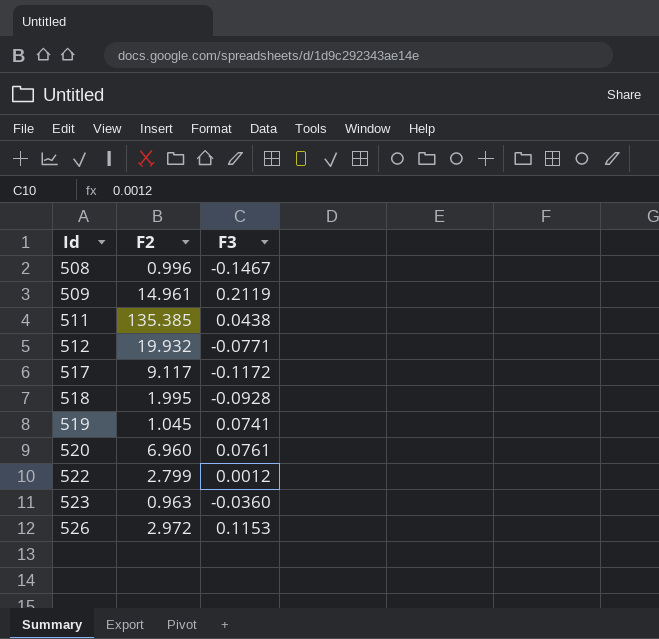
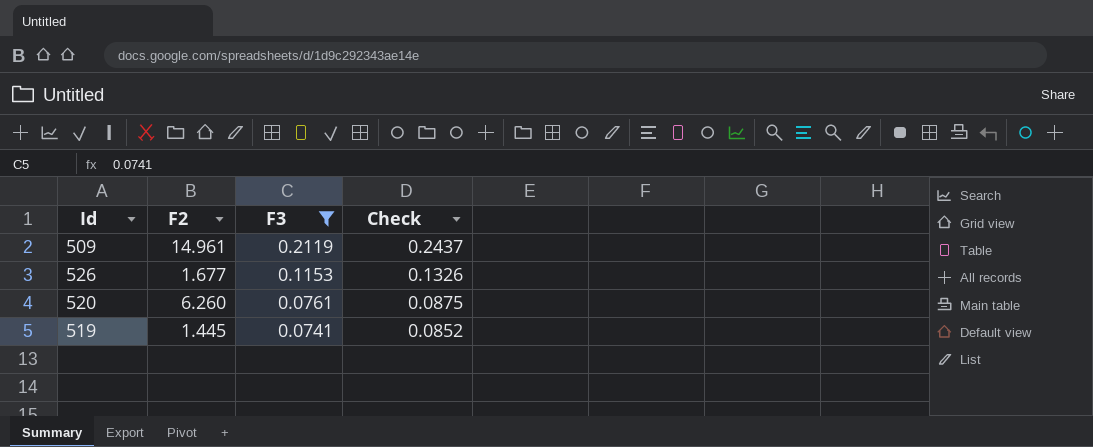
filter: none -> F3 >= 0.0741
row order: Id ascending -> F3 descending
column Check | formula: none -> [F3] * 1.15
526 | F2: 2.972 -> 1.677
520 | F2: 6.960 -> 6.260
519 | F2: 1.045 -> 1.445

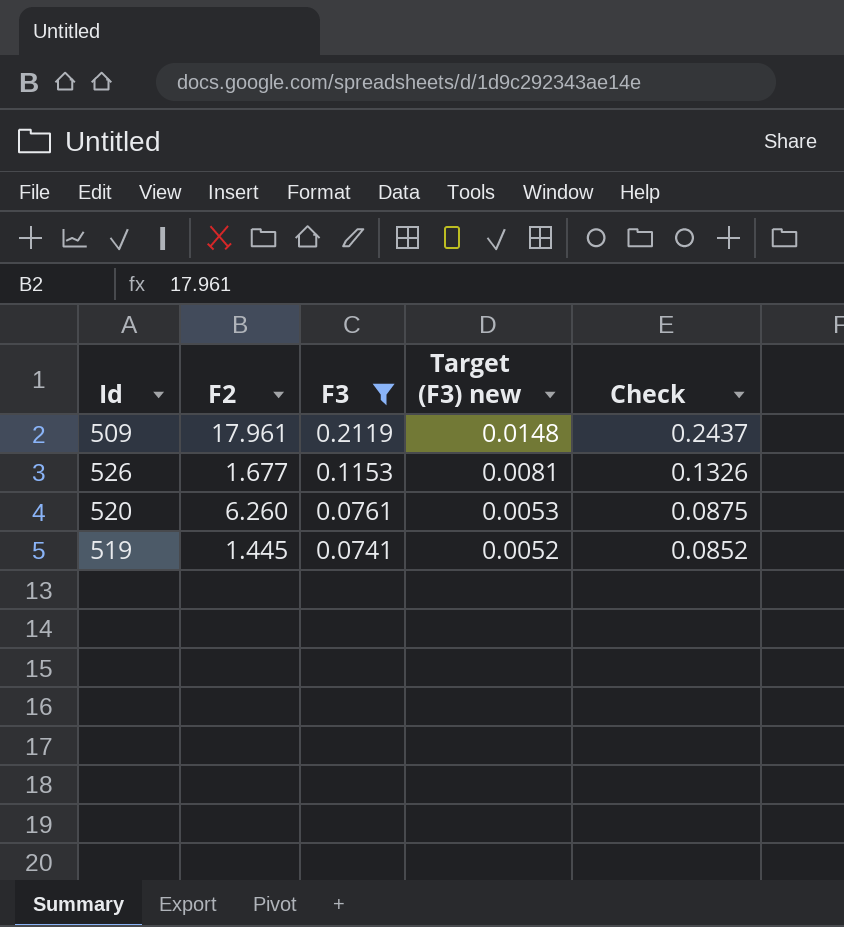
column Target (F3) new | formula: none -> [F3] * 0.07
509 | F2: 14.961 -> 17.961

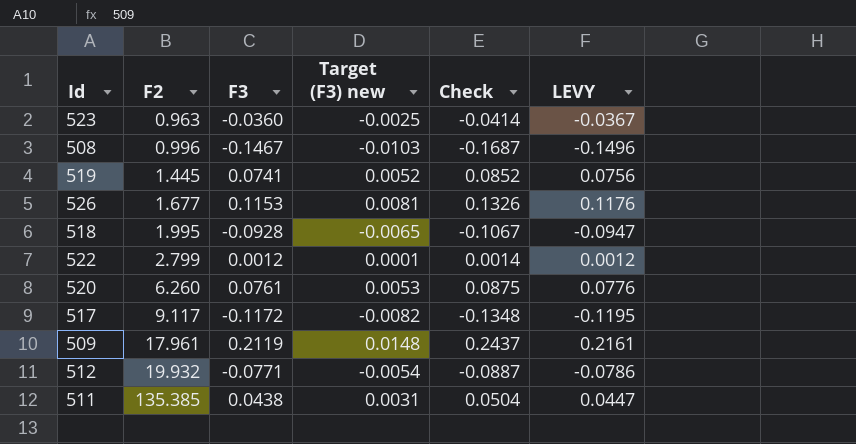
filter: F3 >= 0.0741 -> none
row order: F3 descending -> F2 ascending
column LEVY | formula: none -> [F3] * 1.02

